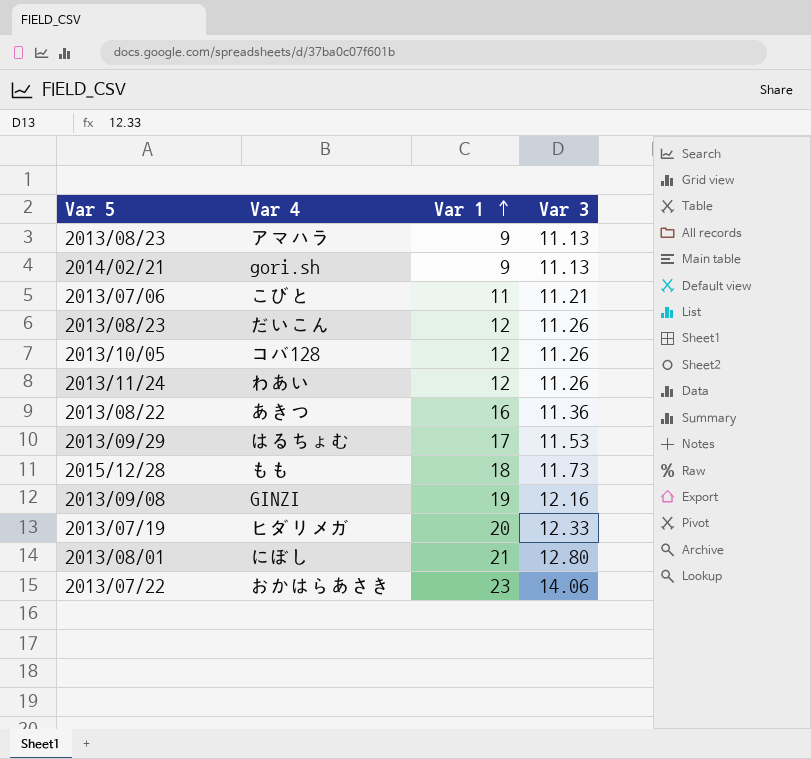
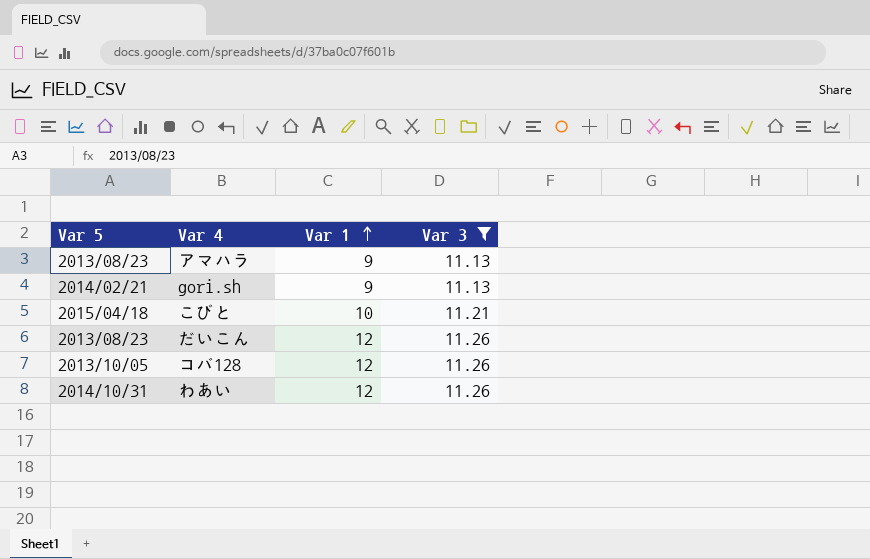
filter: none -> Var 3 <= 11.26
こびと | Var 5: 2013/07/06 -> 2015/04/18
こびと | Var 1: 11 -> 10
わあい | Var 5: 2013/11/24 -> 2014/10/31

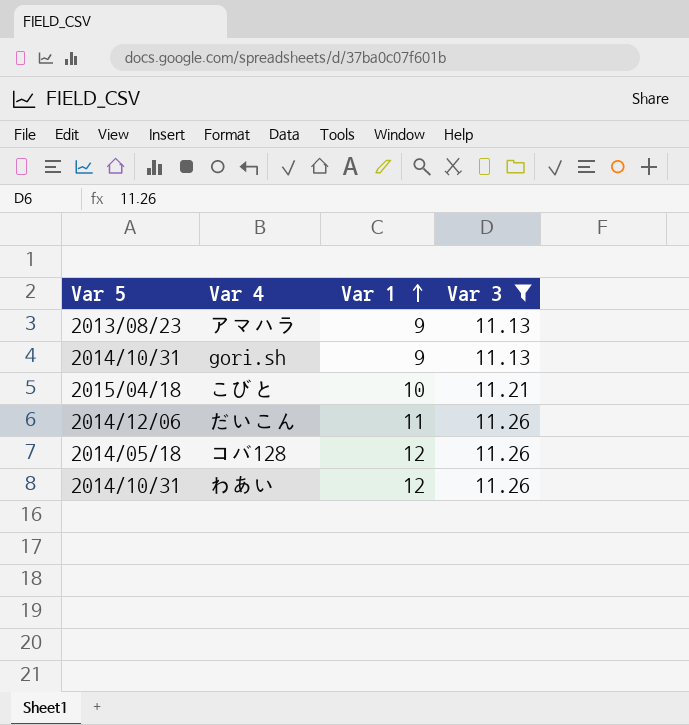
gori.sh | Var 5: 2014/02/21 -> 2014/10/31
だいこん | Var 5: 2013/08/23 -> 2014/12/06
だいこん | Var 1: 12 -> 11
コバ128 | Var 5: 2013/10/05 -> 2014/05/18

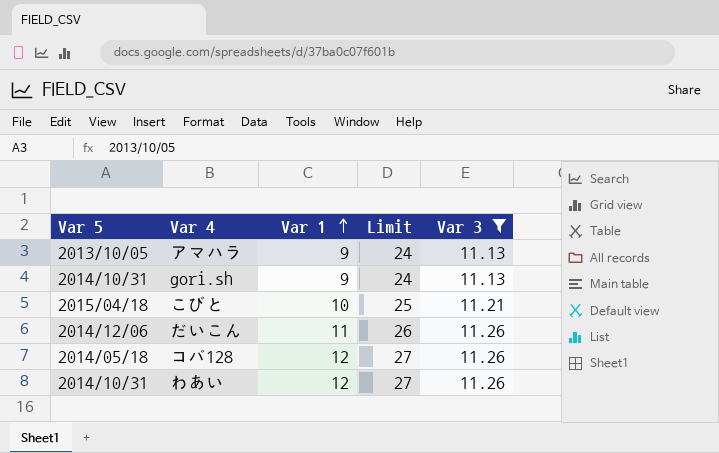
column Limit | formula: none -> [Var 1] + 15
アマハラ | Var 5: 2013/08/23 -> 2013/10/05

